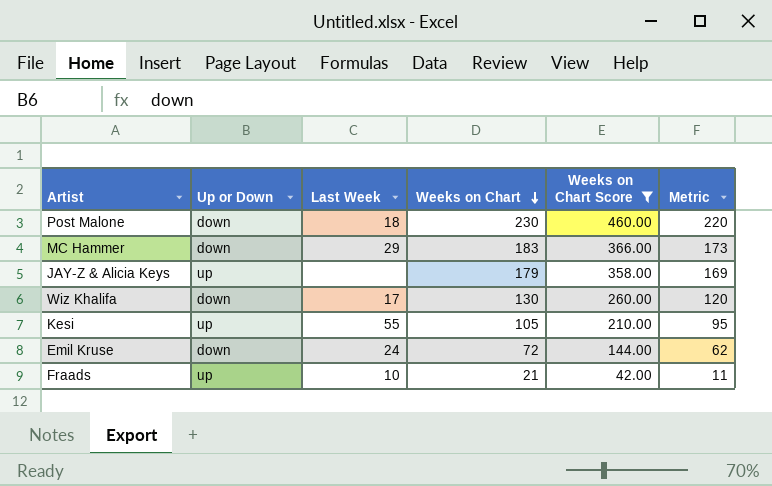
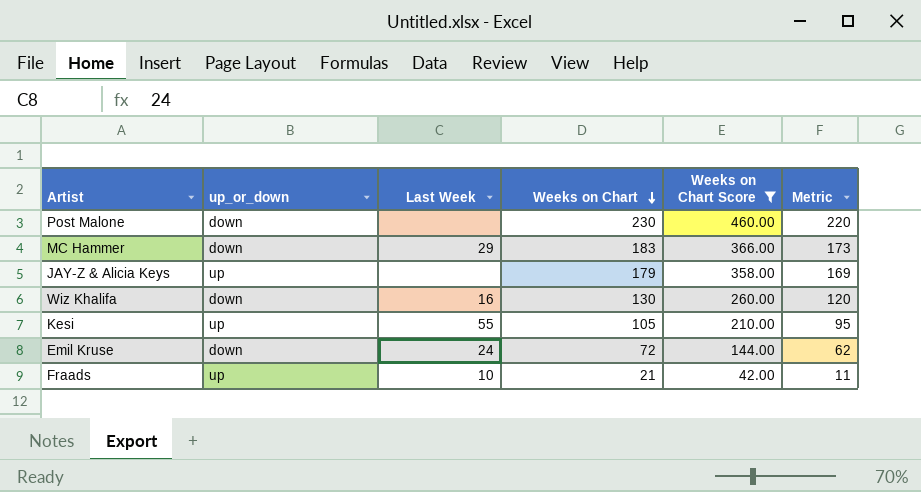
column name: Up or Down -> up_or_down
Post Malone | Last Week: 18 -> none
Wiz Khalifa | Last Week: 17 -> 16

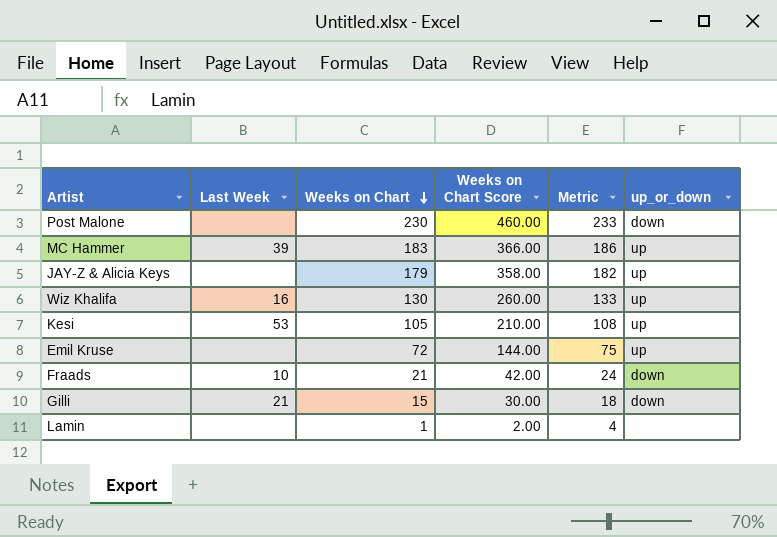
filter: Weeks on Chart Score >= 42.00 -> none
column Metric | formula: [Weeks on Chart] - 10 -> [Weeks on Chart] + 3
column up_or_down | position: 2 -> 6
MC Hammer | Last Week: 29 -> 39
MC Hammer | up_or_down: down -> up
Wiz Khalifa | up_or_down: down -> up
Kesi | Last Week: 55 -> 53
Emil Kruse | Last Week: 24 -> none
Emil Kruse | up_or_down: down -> up
Fraads | up_or_down: up -> down

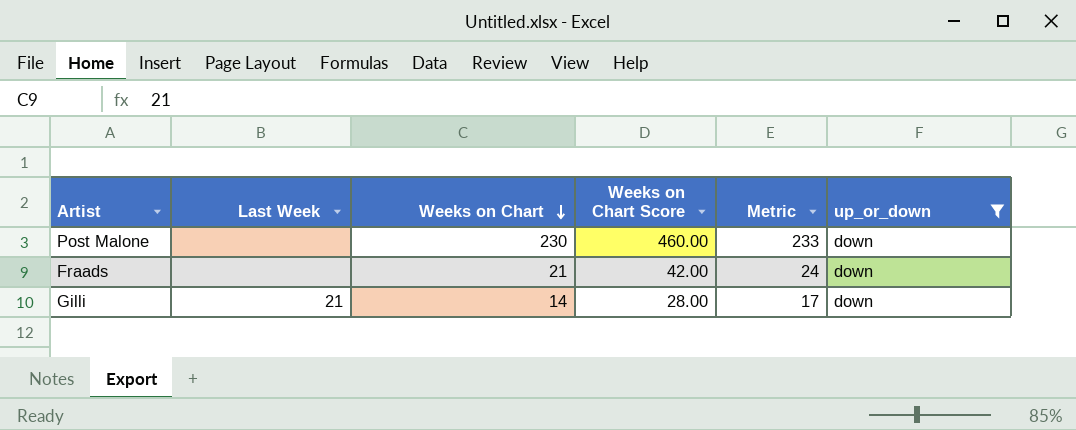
filter: none -> up_or_down = down
Fraads | Last Week: 10 -> none
Gilli | Weeks on Chart: 15 -> 14
Gilli | Weeks on Chart Score: 30.00 -> 28.00
Gilli | Metric: 18 -> 17

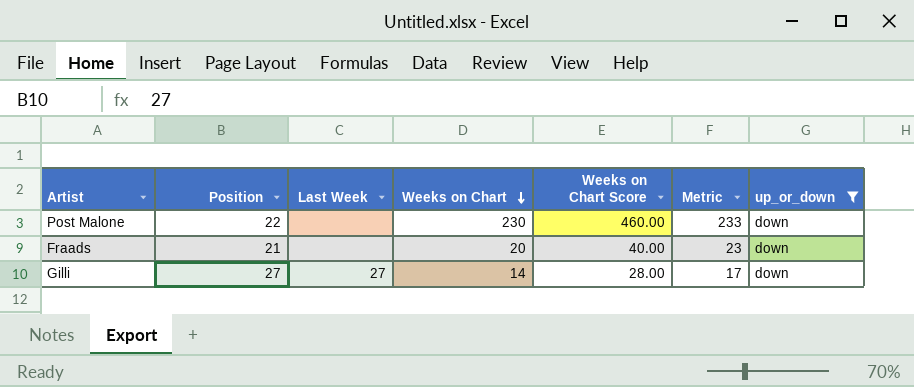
column Position | position: none -> 2
Fraads | Weeks on Chart: 21 -> 20
Fraads | Weeks on Chart Score: 42.00 -> 40.00
Fraads | Metric: 24 -> 23
Gilli | Last Week: 21 -> 27

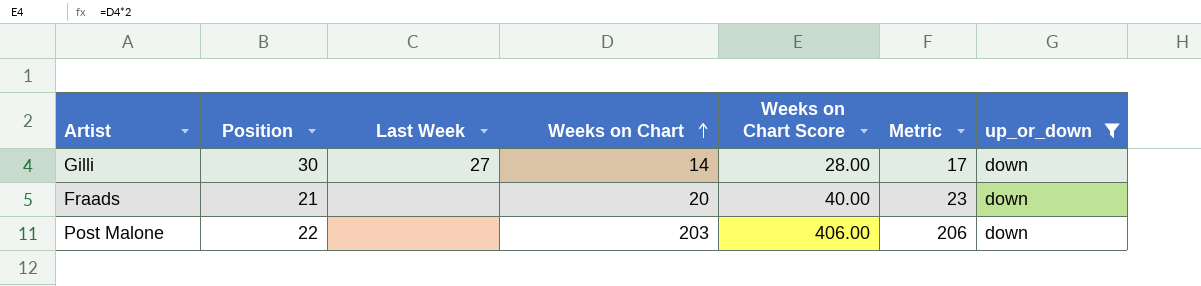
row order: Weeks on Chart descending -> Weeks on Chart ascending
Gilli | Position: 27 -> 30
Post Malone | Weeks on Chart: 230 -> 203
Post Malone | Weeks on Chart Score: 460.00 -> 406.00
Post Malone | Metric: 233 -> 206

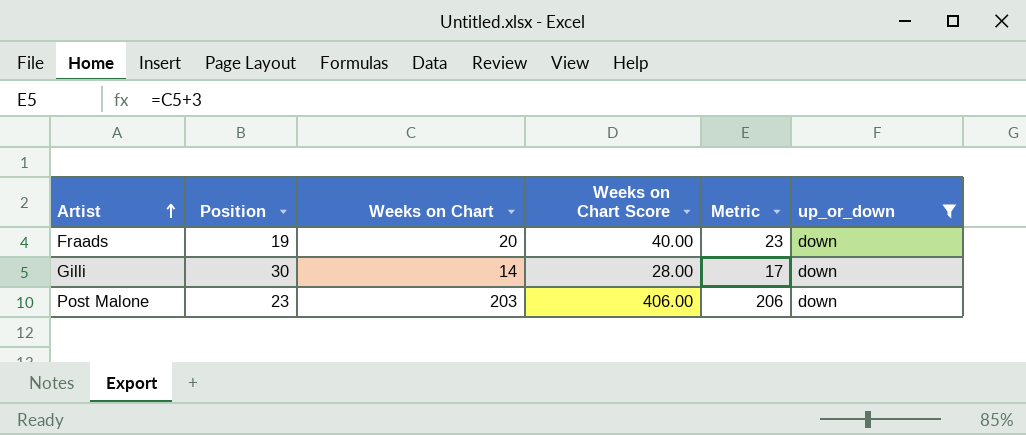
row order: Weeks on Chart ascending -> Artist ascending
column Last Week | position: 3 -> none
Fraads | Position: 21 -> 19
Post Malone | Position: 22 -> 23

